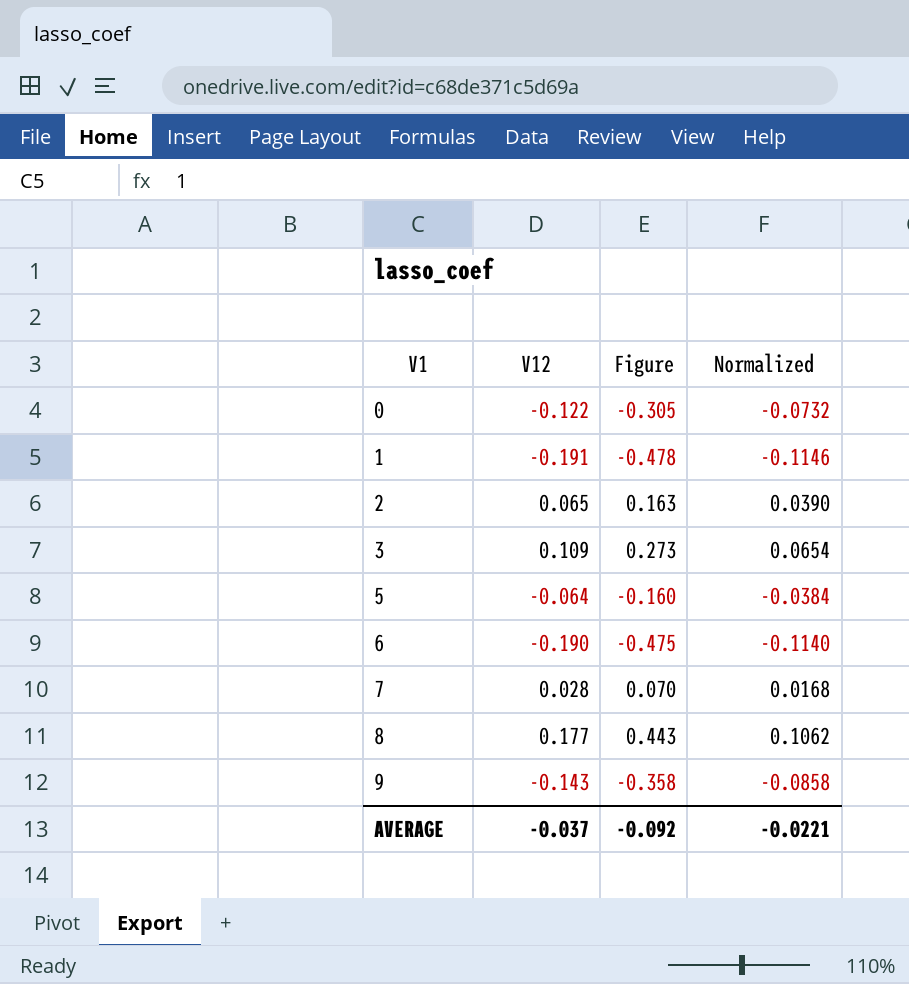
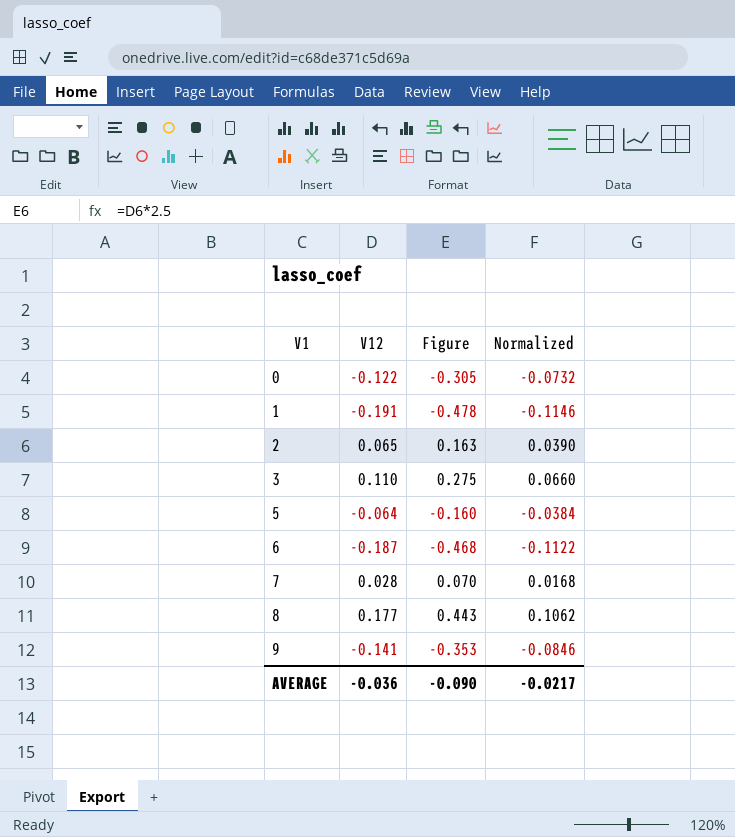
3 | V12: 0.109 -> 0.110
3 | Figure: 0.273 -> 0.275
3 | Normalized: 0.0654 -> 0.0660
6 | V12: -0.190 -> -0.187
6 | Figure: -0.475 -> -0.468
6 | Normalized: -0.1140 -> -0.1122
9 | V12: -0.143 -> -0.141
9 | Figure: -0.358 -> -0.353
9 | Normalized: -0.0858 -> -0.0846
AVERAGE | V12: -0.037 -> -0.036
AVERAGE | Figure: -0.092 -> -0.090
AVERAGE | Normalized: -0.0221 -> -0.0217

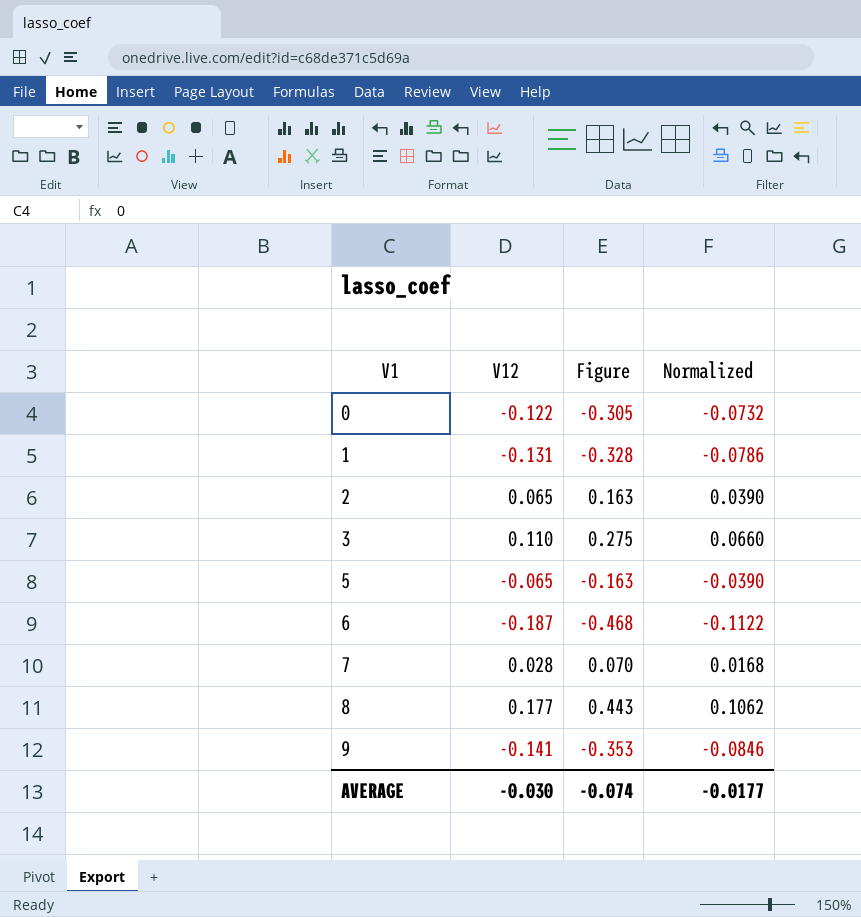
1 | V12: -0.191 -> -0.131
1 | Figure: -0.478 -> -0.328
1 | Normalized: -0.1146 -> -0.0786
5 | V12: -0.064 -> -0.065
5 | Figure: -0.160 -> -0.163
5 | Normalized: -0.0384 -> -0.0390
AVERAGE | V12: -0.036 -> -0.030
AVERAGE | Figure: -0.090 -> -0.074
AVERAGE | Normalized: -0.0217 -> -0.0177

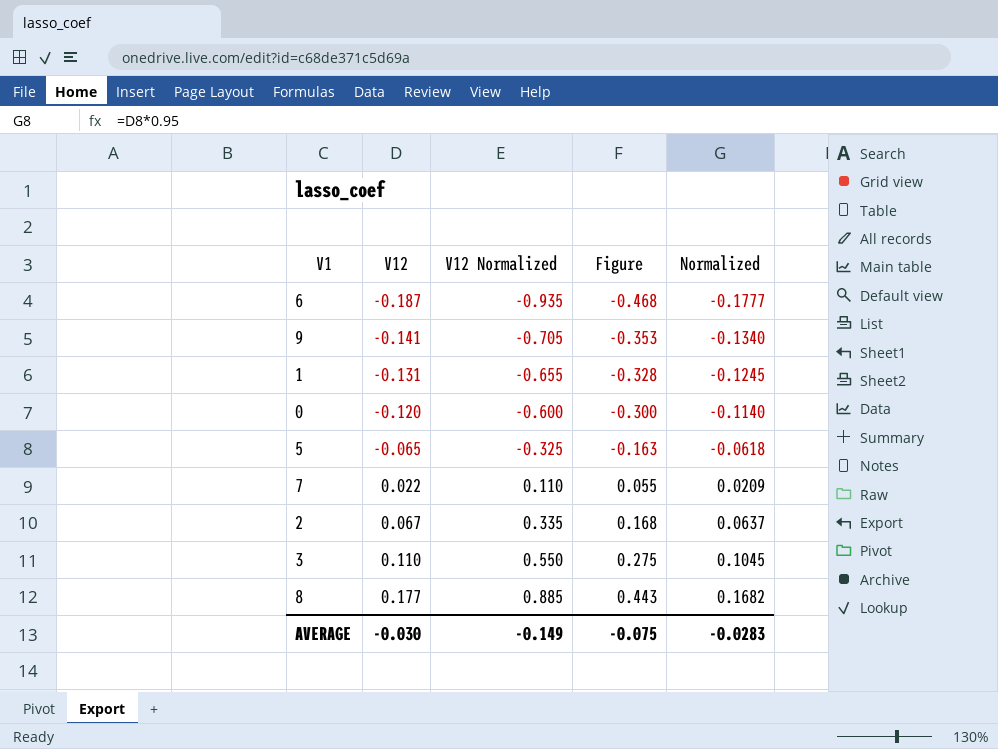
row order: V1 ascending -> V12 ascending
column V12 Normalized | formula: none -> [V12] * 5
column Normalized | formula: [V12] * 0.6 -> [V12] * 0.95
0 | V12: -0.122 -> -0.120
0 | Figure: -0.305 -> -0.300
7 | V12: 0.028 -> 0.022
7 | Figure: 0.070 -> 0.055
2 | V12: 0.065 -> 0.067
2 | Figure: 0.163 -> 0.168
AVERAGE | Figure: -0.074 -> -0.075
AVERAGE | Normalized: -0.0177 -> -0.0283

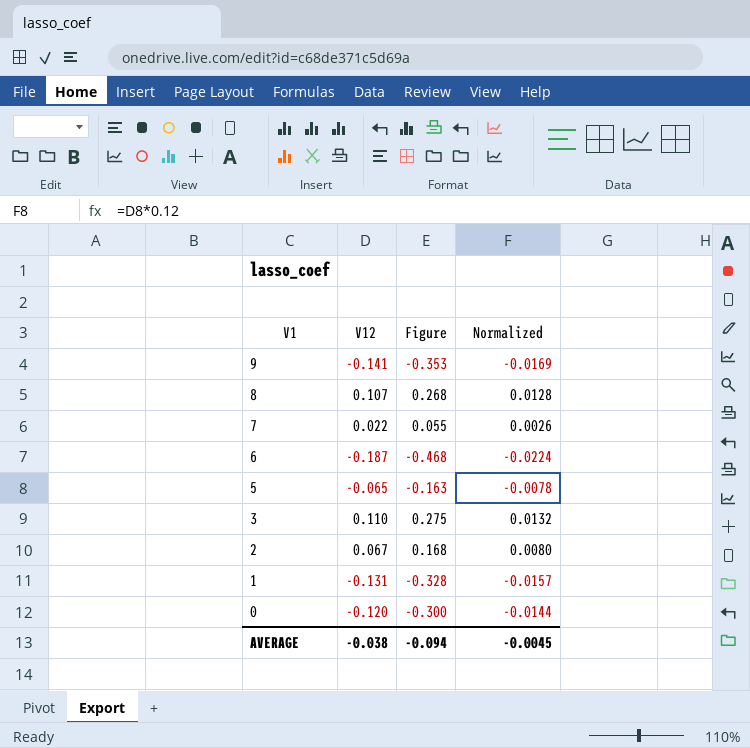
row order: V12 ascending -> V1 descending
column V12 Normalized | formula: [V12] * 5 -> none
column Normalized | formula: [V12] * 0.95 -> [V12] * 0.12
8 | V12: 0.177 -> 0.107
8 | Figure: 0.443 -> 0.268
AVERAGE | V12: -0.030 -> -0.038
AVERAGE | Figure: -0.075 -> -0.094
AVERAGE | Normalized: -0.0283 -> -0.0045

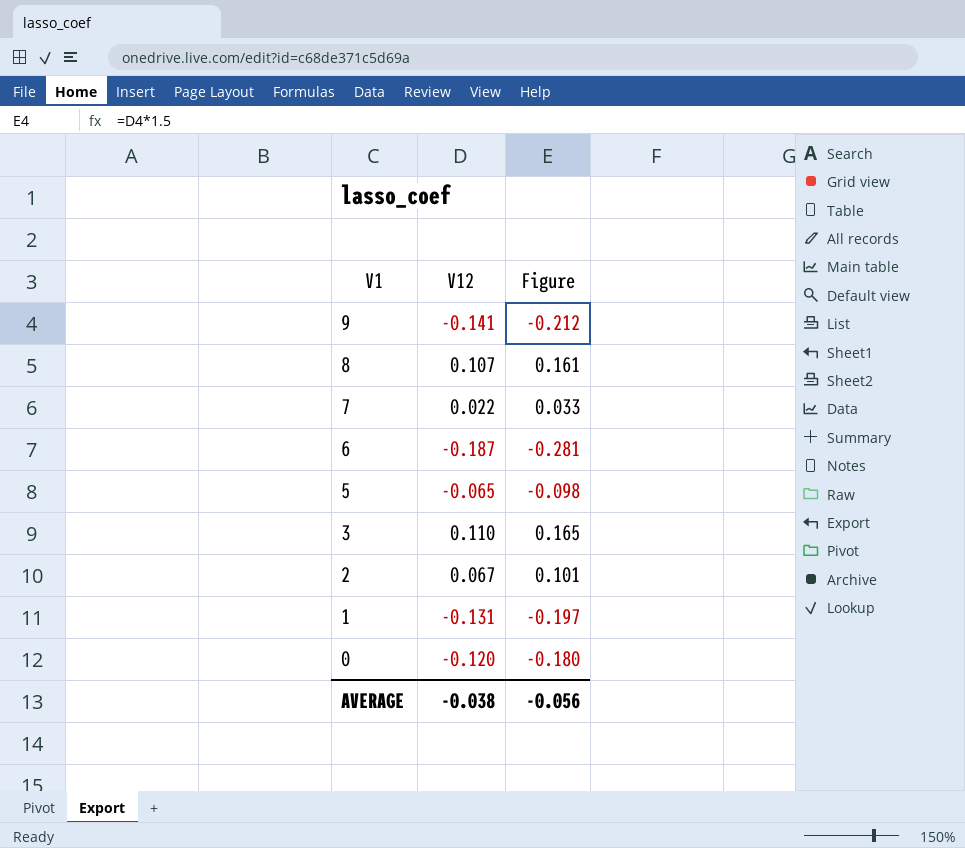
column Normalized | formula: [V12] * 0.12 -> none
column Figure | formula: [V12] * 2.5 -> [V12] * 1.5
AVERAGE | Figure: -0.094 -> -0.056

